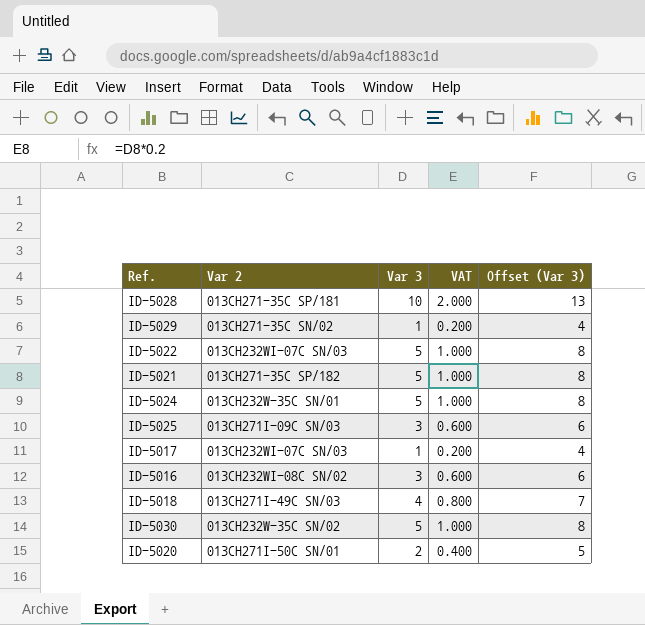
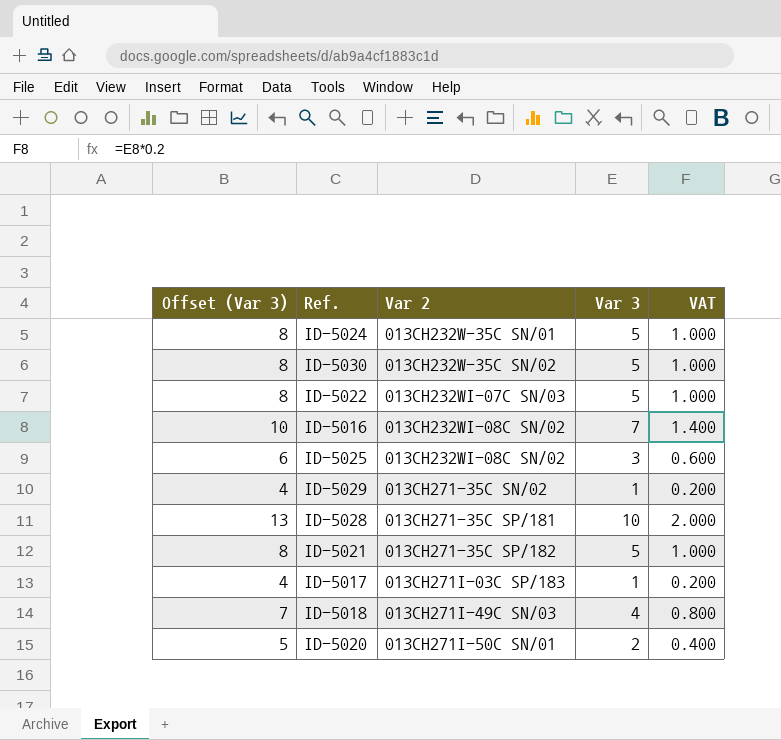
row order: none -> Var 2 ascending
column Offset (Var 3) | position: 5 -> 1
ID-5016 | Offset (Var 3): 6 -> 10
ID-5016 | Var 3: 3 -> 7
ID-5016 | VAT: 0.600 -> 1.400
ID-5025 | Var 2: 013CH271I-09C SN/03 -> 013CH232WI-08C SN/02
ID-5017 | Var 2: 013CH232WI-07C SN/03 -> 013CH271I-03C SP/183

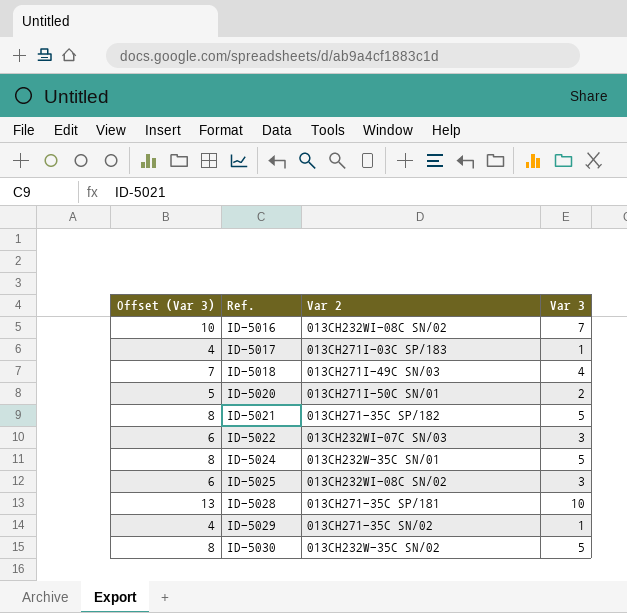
row order: Var 2 ascending -> Ref. ascending
column VAT | formula: [Var 3] * 0.2 -> none
ID-5022 | Offset (Var 3): 8 -> 6
ID-5022 | Var 3: 5 -> 3

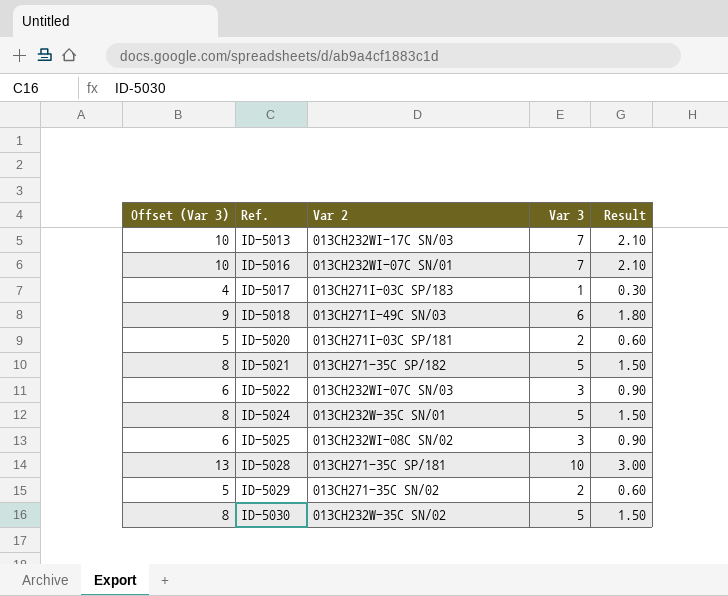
column Result | formula: none -> [Var 3] * 0.3
row ID-5013: none -> 10 | 013CH232WI-17C SN/03 | 7 | 2.10
ID-5016 | Var 2: 013CH232WI-08C SN/02 -> 013CH232WI-07C SN/01
ID-5018 | Offset (Var 3): 7 -> 9
ID-5018 | Var 3: 4 -> 6
ID-5020 | Var 2: 013CH271I-50C SN/01 -> 013CH271I-03C SP/181
ID-5029 | Offset (Var 3): 4 -> 5
ID-5029 | Var 3: 1 -> 2

